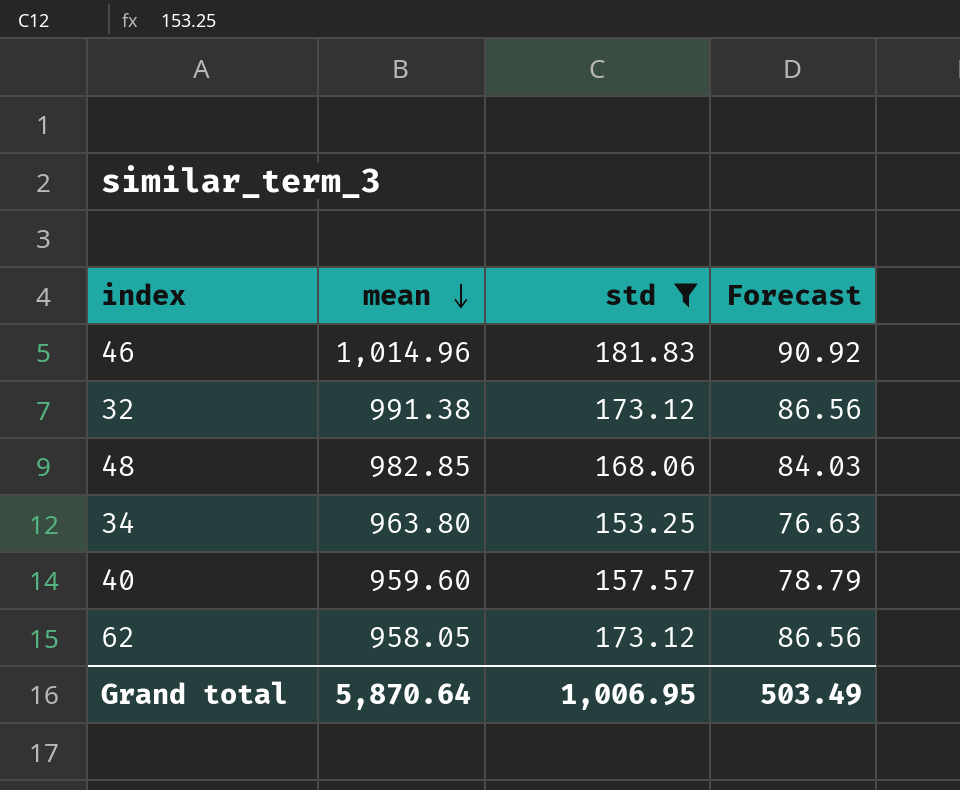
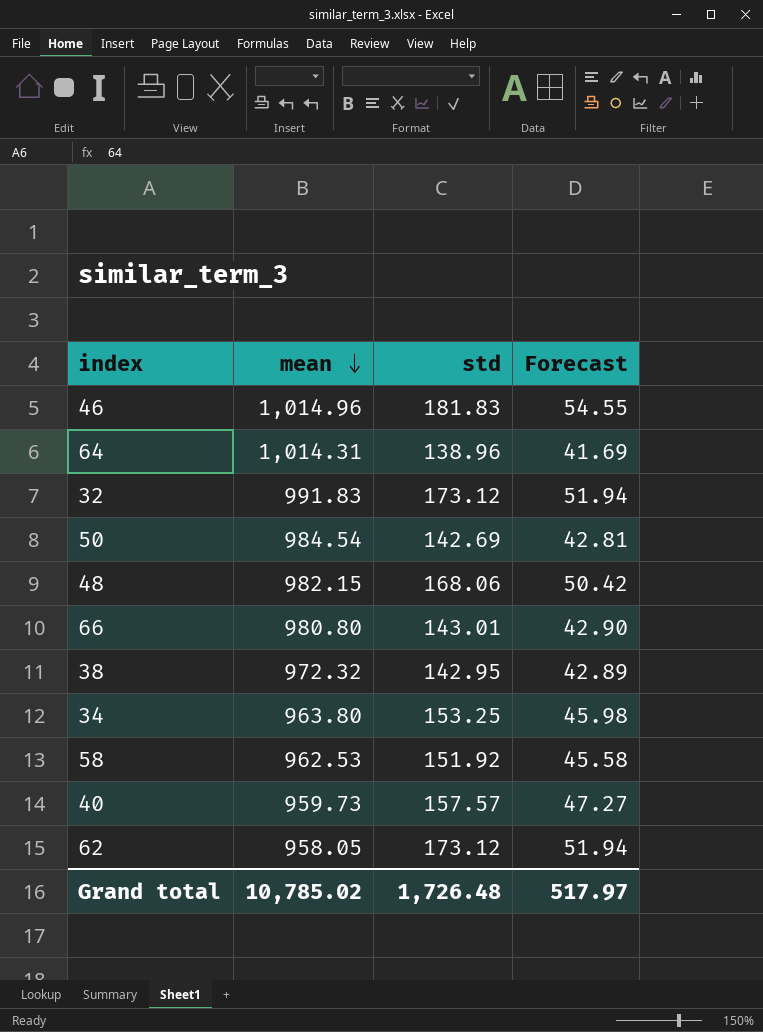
filter: std >= 153.25 -> none
column Forecast | formula: [std] * 0.5 -> [std] * 0.3
32 | mean: 991.38 -> 991.83
48 | mean: 982.85 -> 982.15
40 | mean: 959.60 -> 959.73
Grand total | mean: 5,870.64 -> 10,785.02
Grand total | std: 1,006.95 -> 1,726.48
Grand total | Forecast: 503.49 -> 517.97

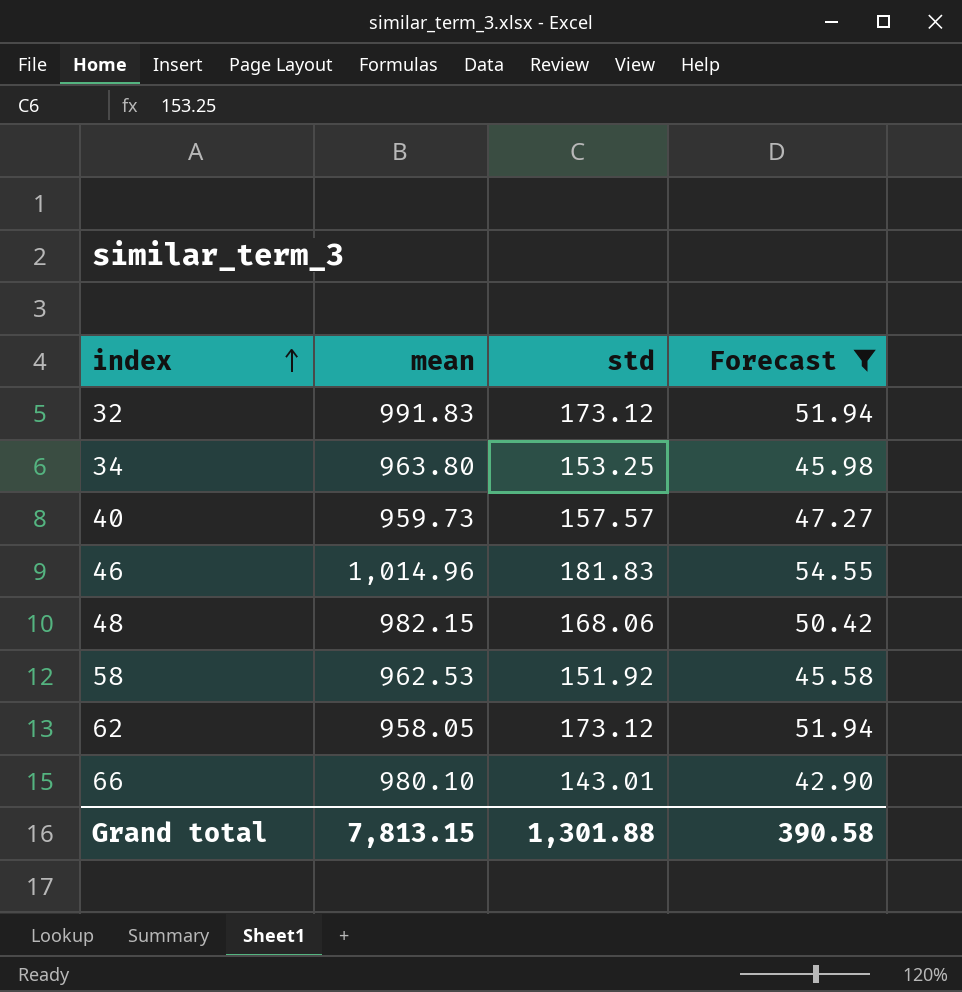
filter: none -> Forecast >= 42.90
row order: mean descending -> index ascending
66 | mean: 980.80 -> 980.10
Grand total | mean: 10,785.02 -> 7,813.15
Grand total | std: 1,726.48 -> 1,301.88
Grand total | Forecast: 517.97 -> 390.58

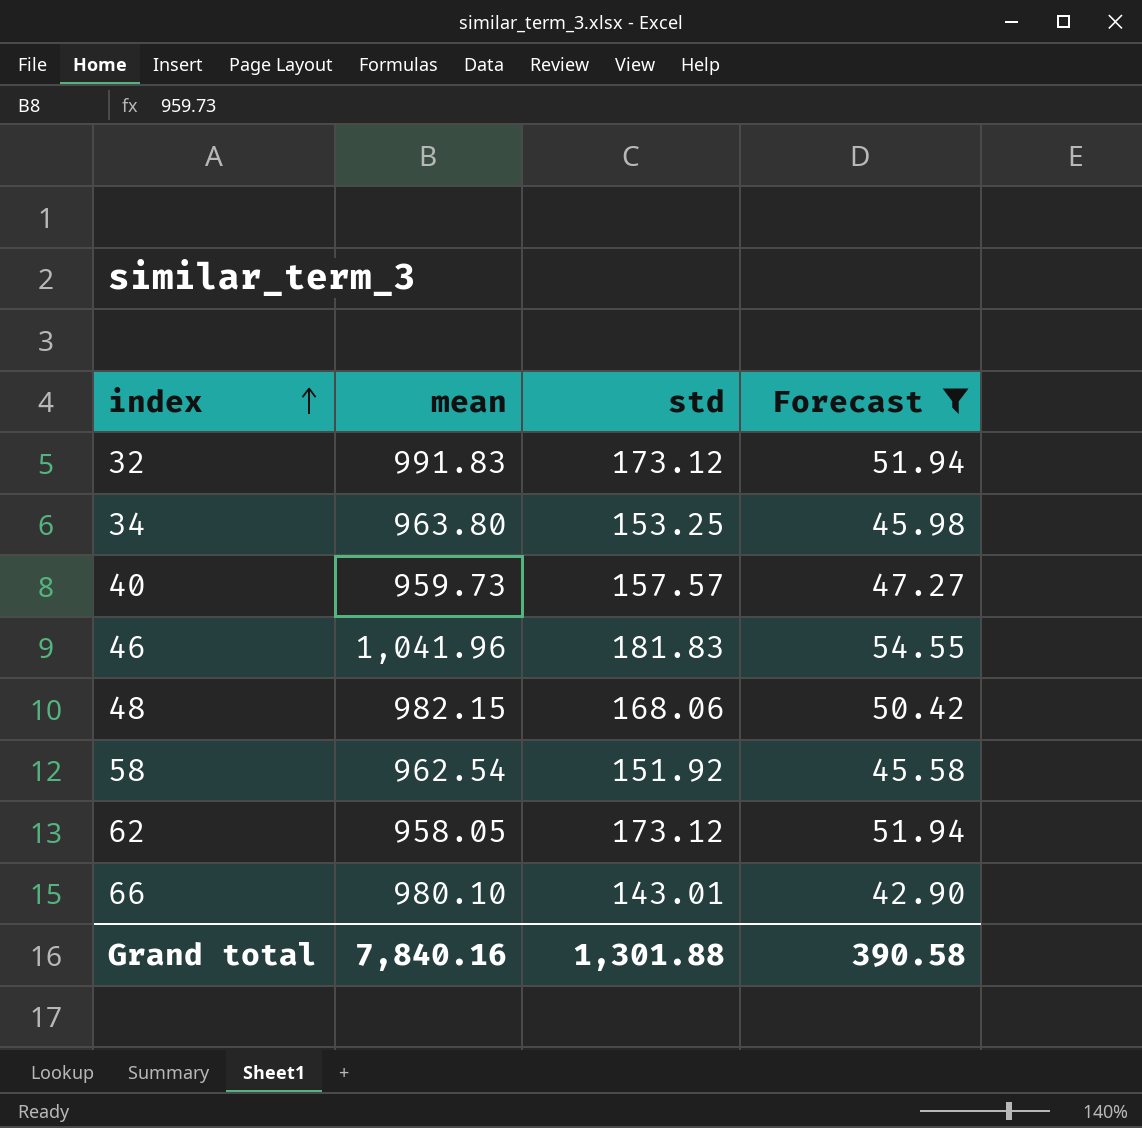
46 | mean: 1,014.96 -> 1,041.96
58 | mean: 962.53 -> 962.54
Grand total | mean: 7,813.15 -> 7,840.16

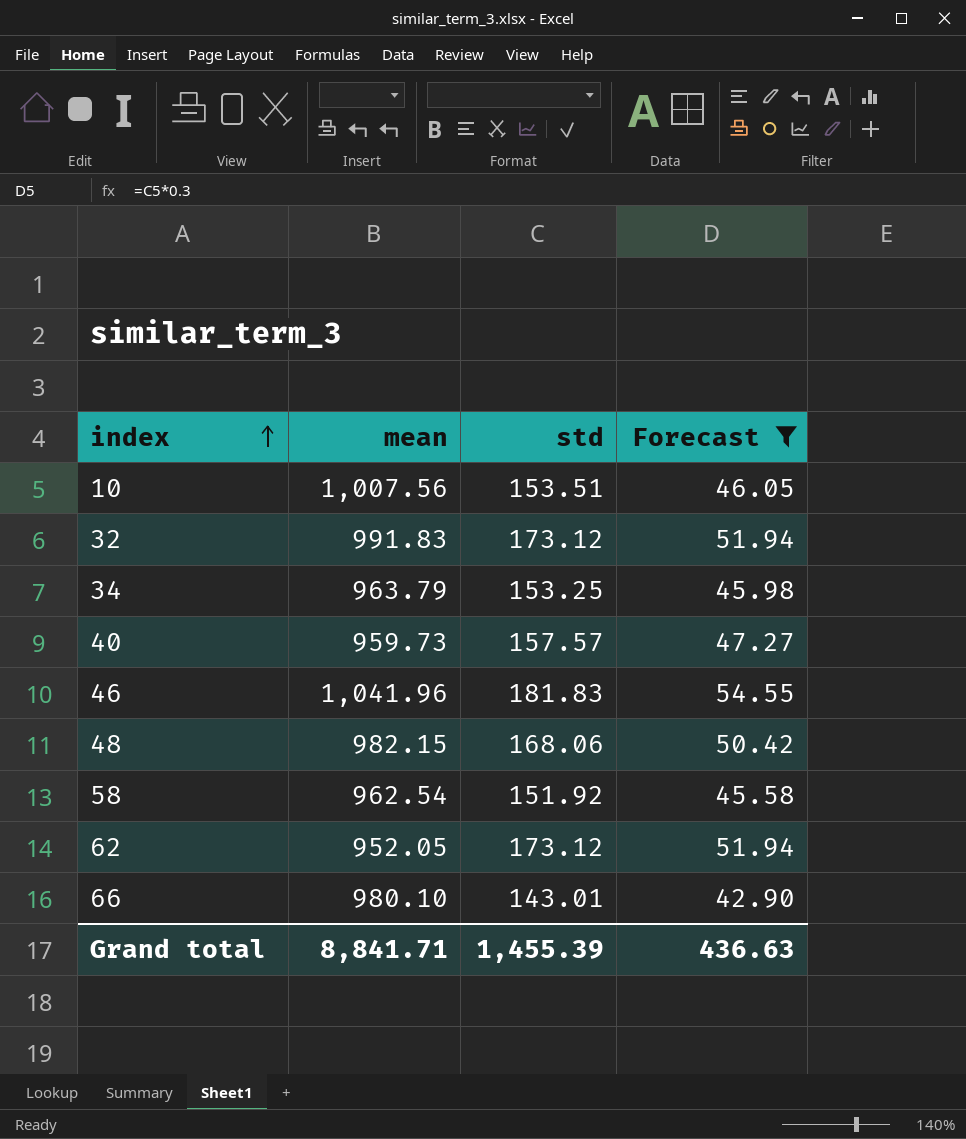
row 10: none -> 1,007.56 | 153.51 | 46.05
34 | mean: 963.80 -> 963.79
62 | mean: 958.05 -> 952.05
Grand total | mean: 7,840.16 -> 8,841.71
Grand total | std: 1,301.88 -> 1,455.39
Grand total | Forecast: 390.58 -> 436.63

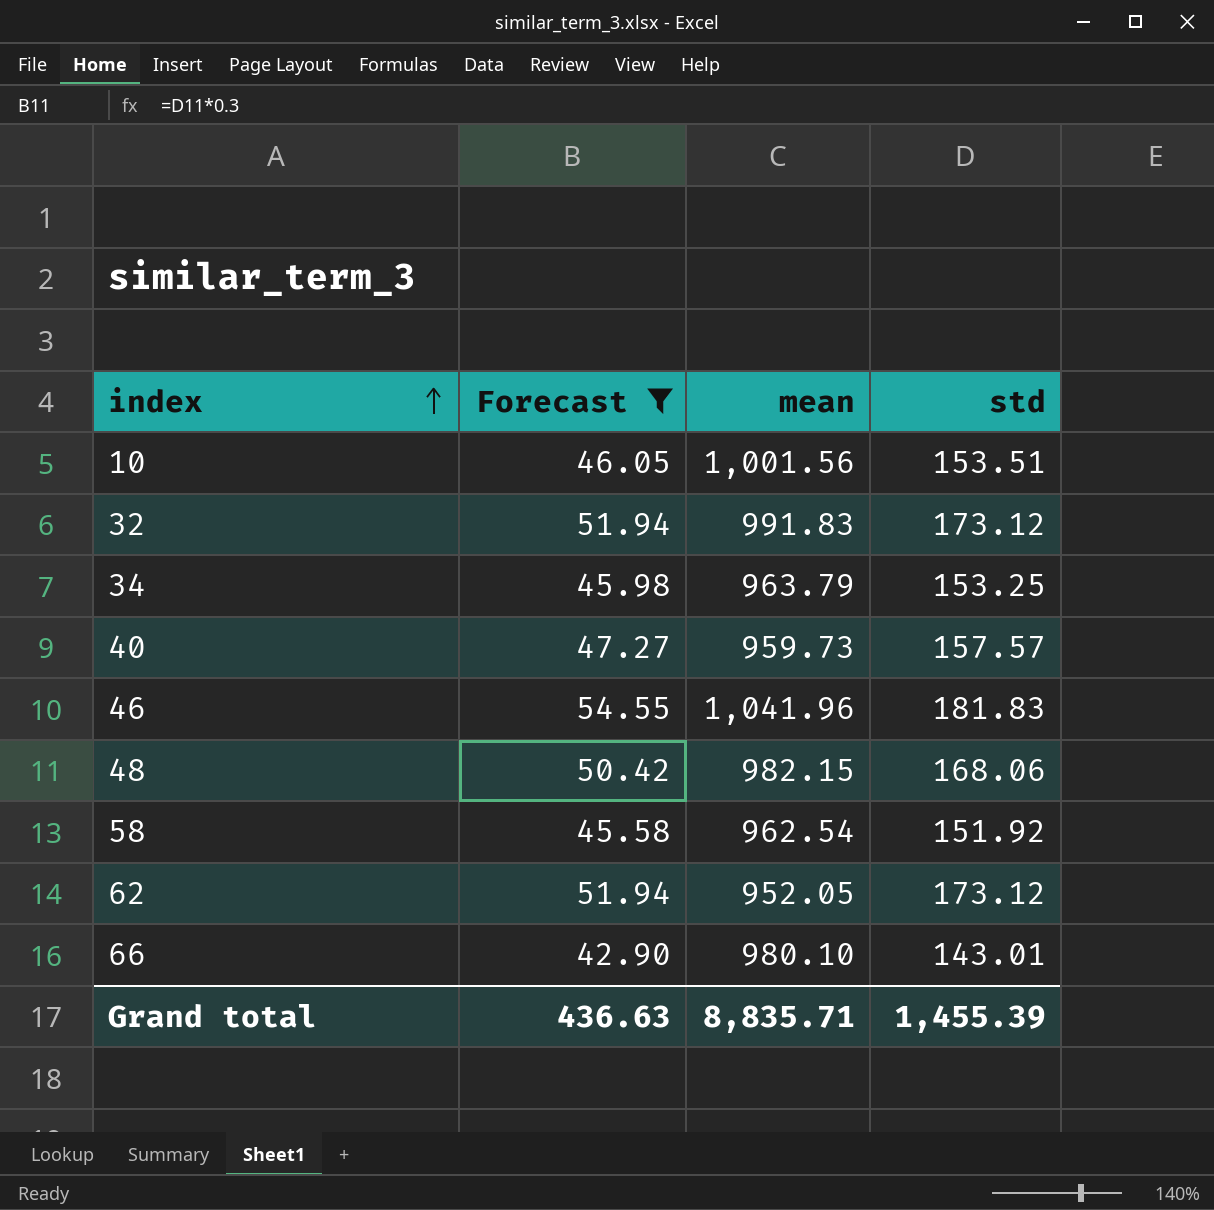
column Forecast | position: 4 -> 2
10 | mean: 1,007.56 -> 1,001.56
Grand total | mean: 8,841.71 -> 8,835.71

